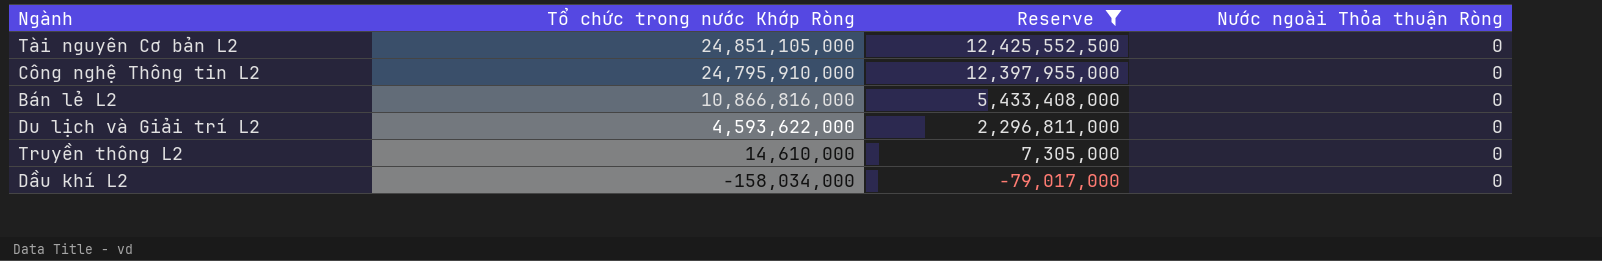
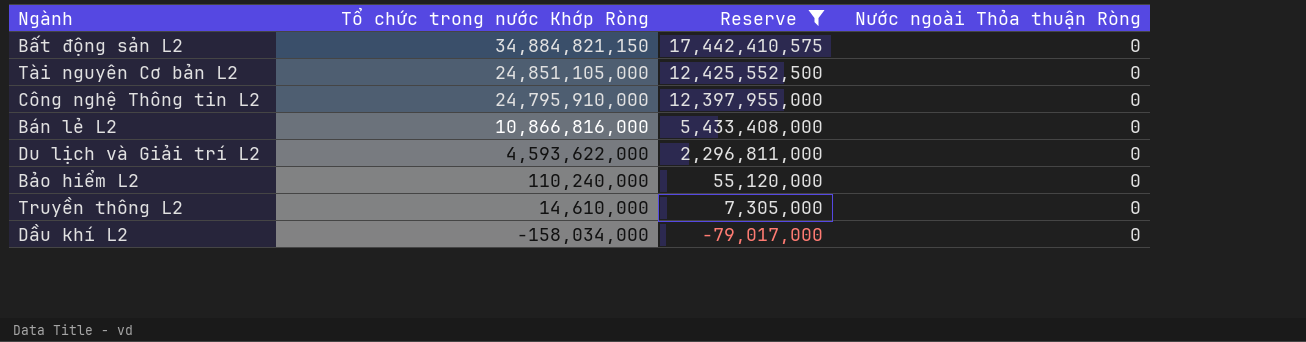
row Bất động sản L2: none -> 34,884,821,150 | 17,442,410,575 | 0
row Bảo hiểm L2: none -> 110,240,000 | 55,120,000 | 0

